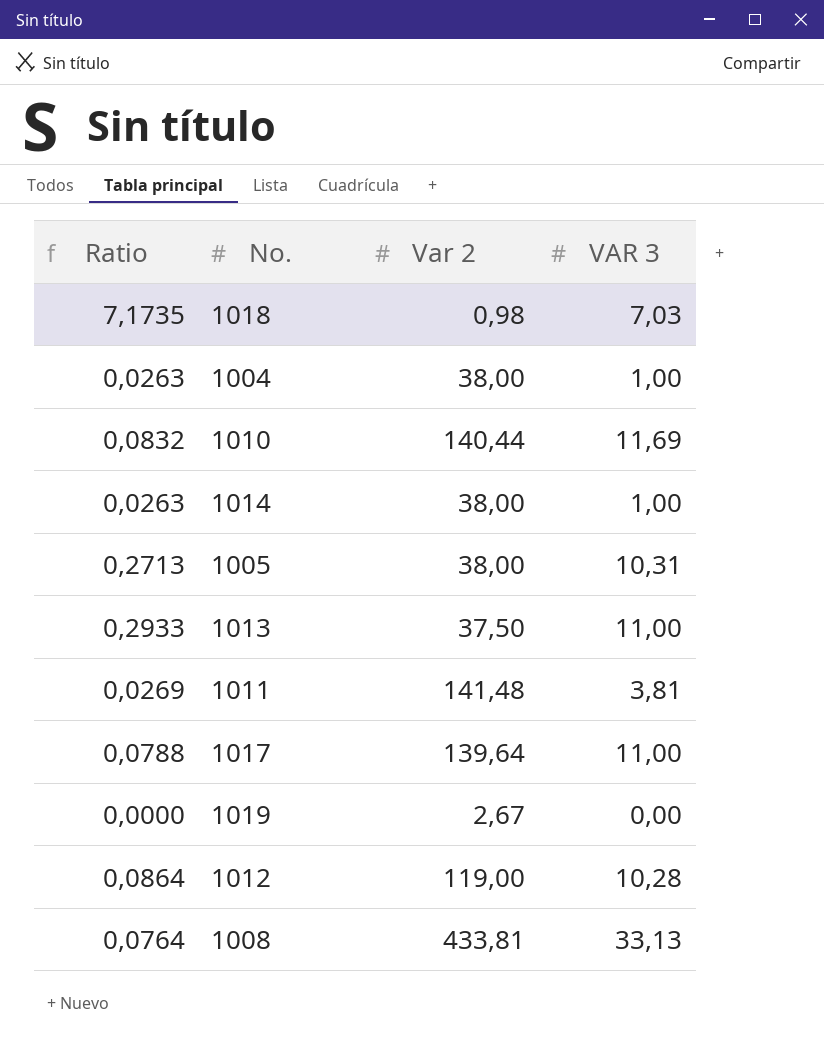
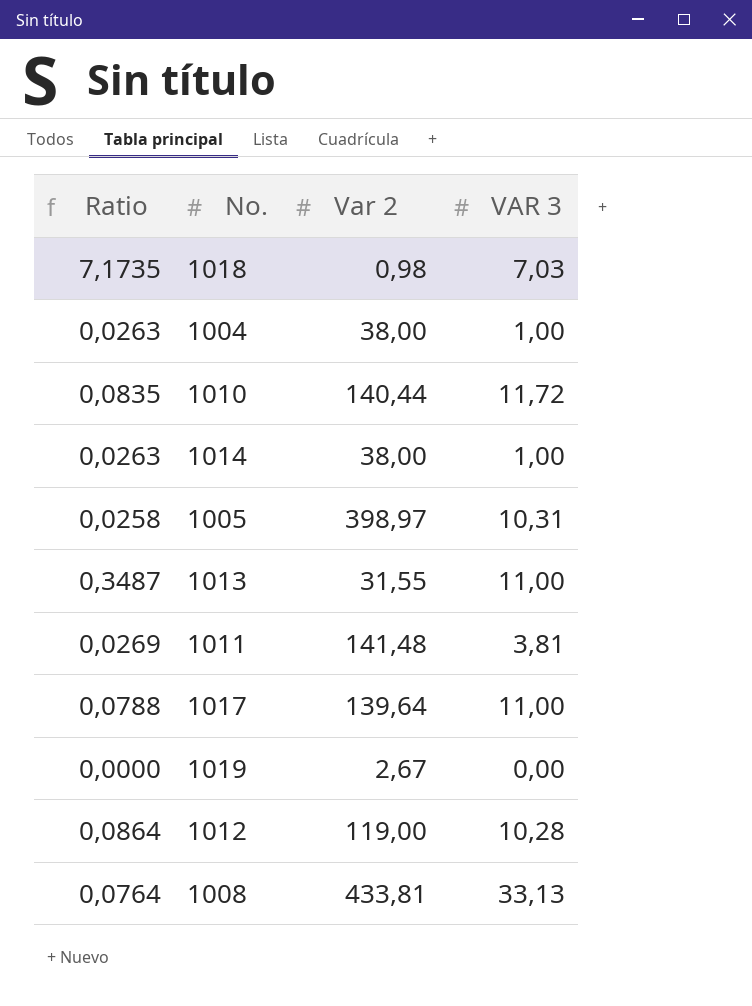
1010 | Ratio: 0,0832 -> 0,0835
1010 | VAR 3: 11,69 -> 11,72
1005 | Ratio: 0,2713 -> 0,0258
1005 | Var 2: 38,00 -> 398,97
1013 | Ratio: 0,2933 -> 0,3487
1013 | Var 2: 37,50 -> 31,55

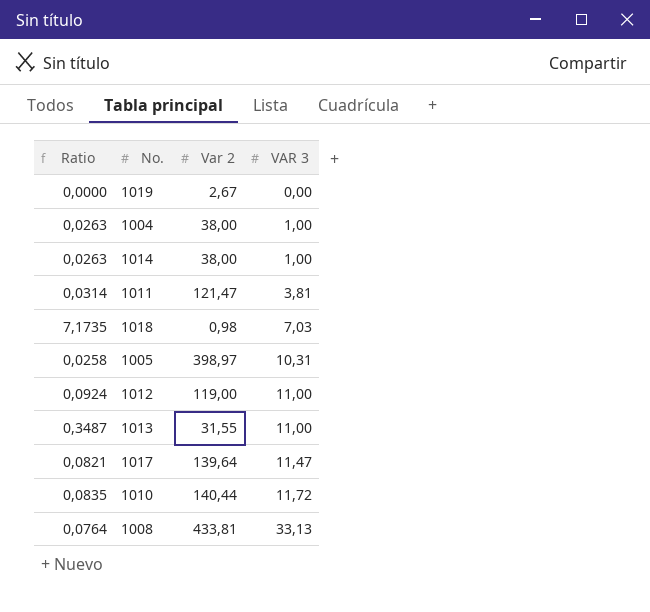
row order: none -> VAR 3 ascending
1011 | Ratio: 0,0269 -> 0,0314
1011 | Var 2: 141,48 -> 121,47
1012 | Ratio: 0,0864 -> 0,0924
1012 | VAR 3: 10,28 -> 11,00
1017 | Ratio: 0,0788 -> 0,0821
1017 | VAR 3: 11,00 -> 11,47

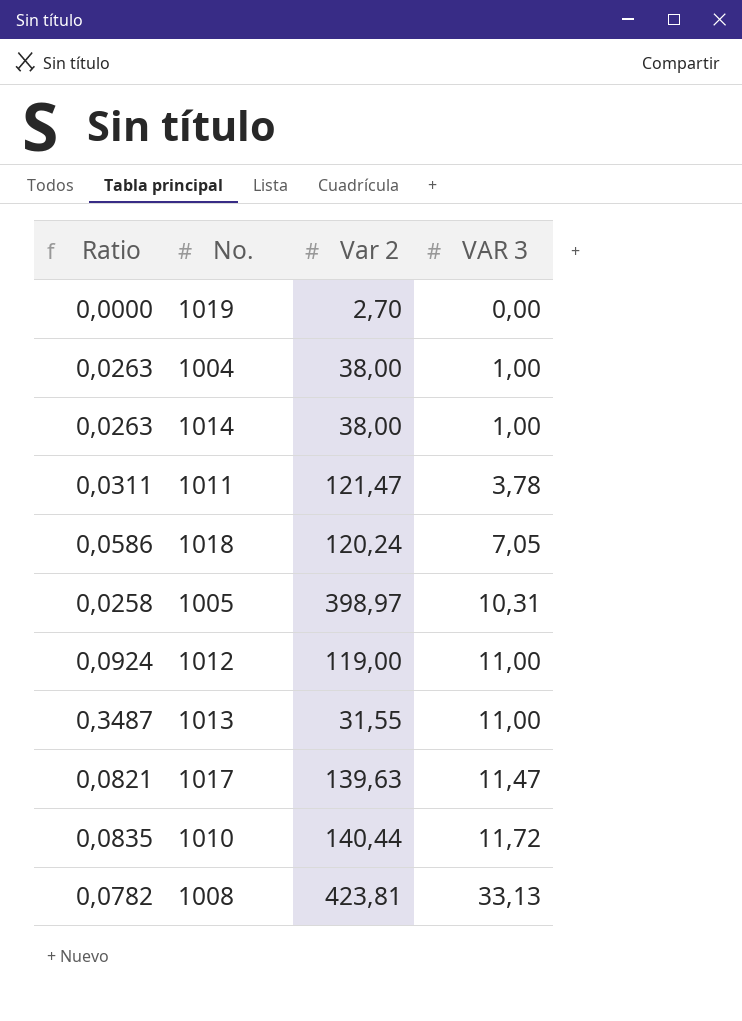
1019 | Var 2: 2,67 -> 2,70
1011 | Ratio: 0,0314 -> 0,0311
1011 | VAR 3: 3,81 -> 3,78
1018 | Ratio: 7,1735 -> 0,0586
1018 | Var 2: 0,98 -> 120,24
1018 | VAR 3: 7,03 -> 7,05
1017 | Var 2: 139,64 -> 139,63
1008 | Ratio: 0,0764 -> 0,0782
1008 | Var 2: 433,81 -> 423,81

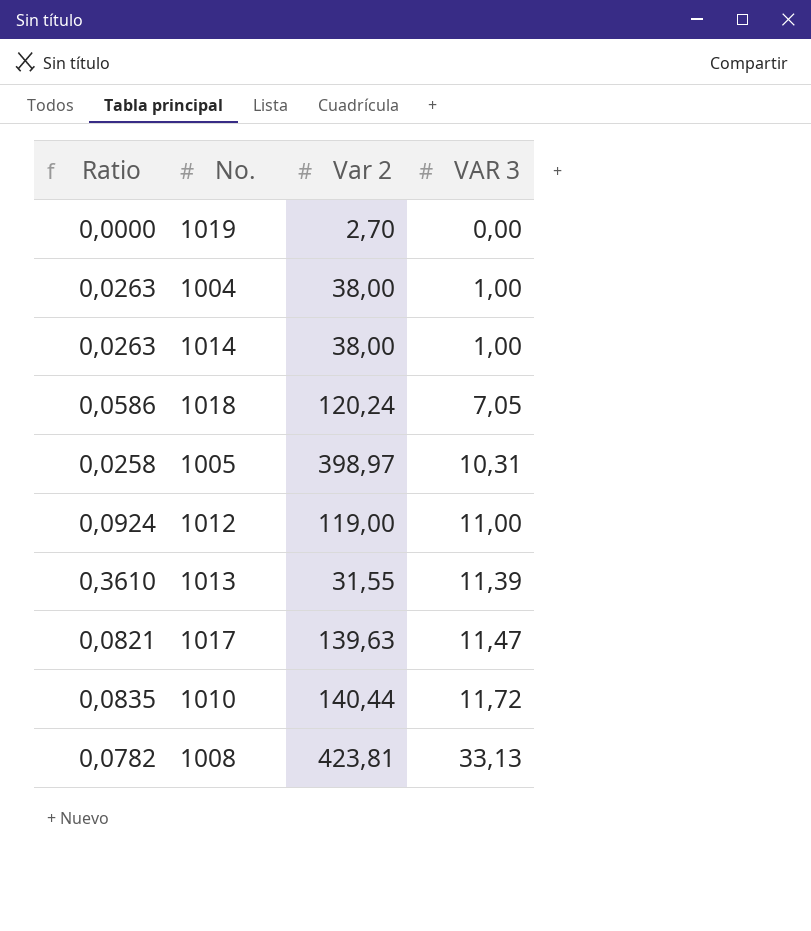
row 1011: 0,0311 | 121,47 | 3,78 -> none
1013 | Ratio: 0,3487 -> 0,3610
1013 | VAR 3: 11,00 -> 11,39

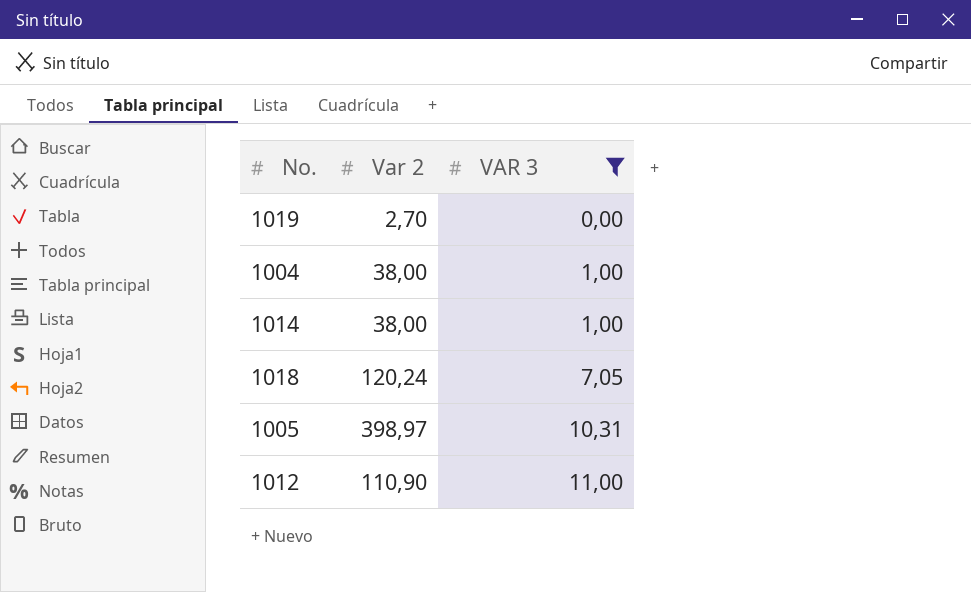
filter: none -> VAR 3 <= 11,00
column Ratio | formula: [VAR 3] / [Var 2] -> none
1012 | Var 2: 119,00 -> 110,90

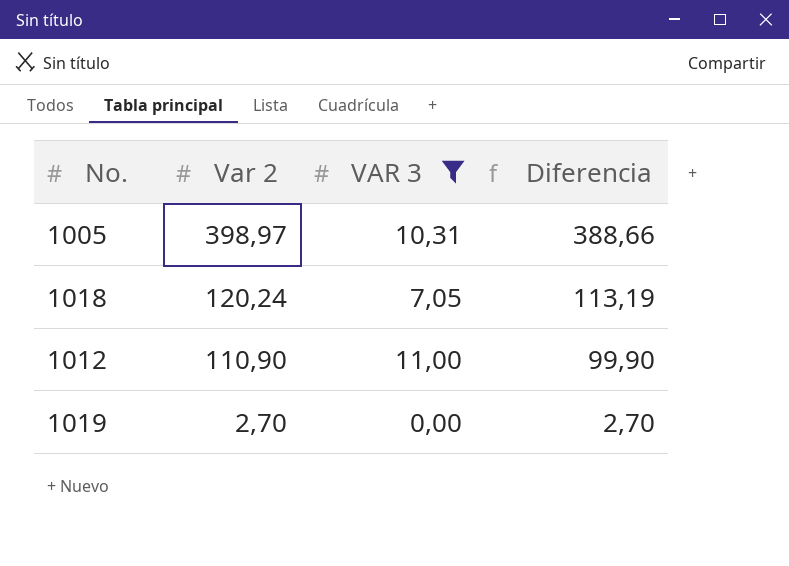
row order: VAR 3 ascending -> Var 2 descending
column Diferencia | formula: none -> [Var 2] - [VAR 3]
row 1004: 38,00 | 1,00 -> none
row 1014: 38,00 | 1,00 -> none

